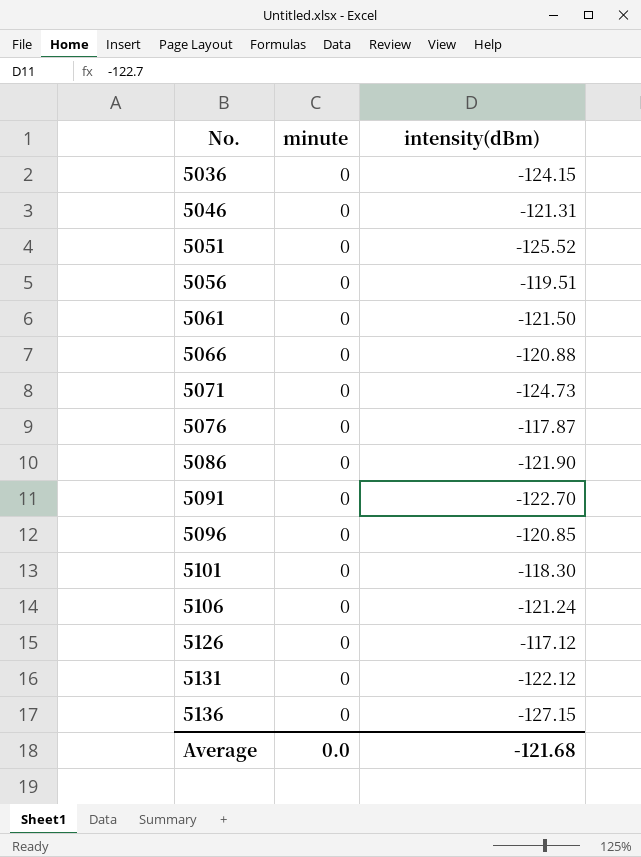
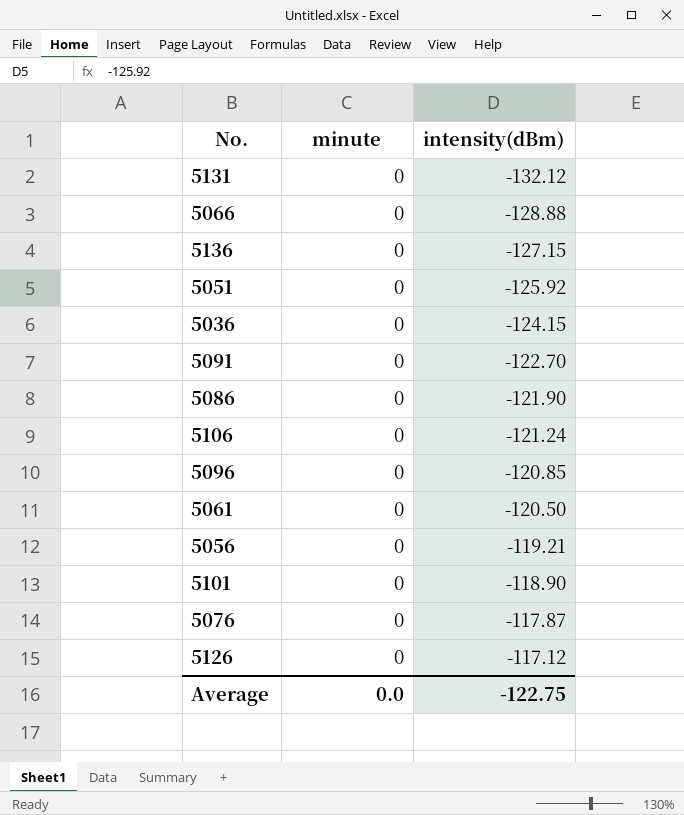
row order: No. ascending -> intensity(dBm) ascending
row 5046: 0 | -121.31 -> none
row 5071: 0 | -124.73 -> none
5131 | intensity(dBm): -122.12 -> -132.12
5066 | intensity(dBm): -120.88 -> -128.88
5051 | intensity(dBm): -125.52 -> -125.92
5061 | intensity(dBm): -121.50 -> -120.50
5056 | intensity(dBm): -119.51 -> -119.21
5101 | intensity(dBm): -118.30 -> -118.90
Average | intensity(dBm): -121.68 -> -122.75

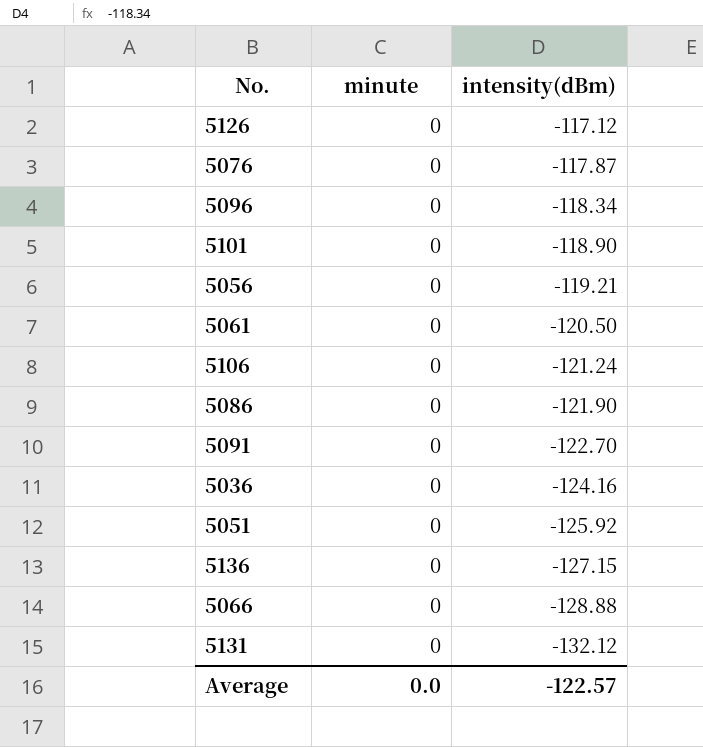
row order: intensity(dBm) ascending -> intensity(dBm) descending
5096 | intensity(dBm): -120.85 -> -118.34
5036 | intensity(dBm): -124.15 -> -124.16
Average | intensity(dBm): -122.75 -> -122.57

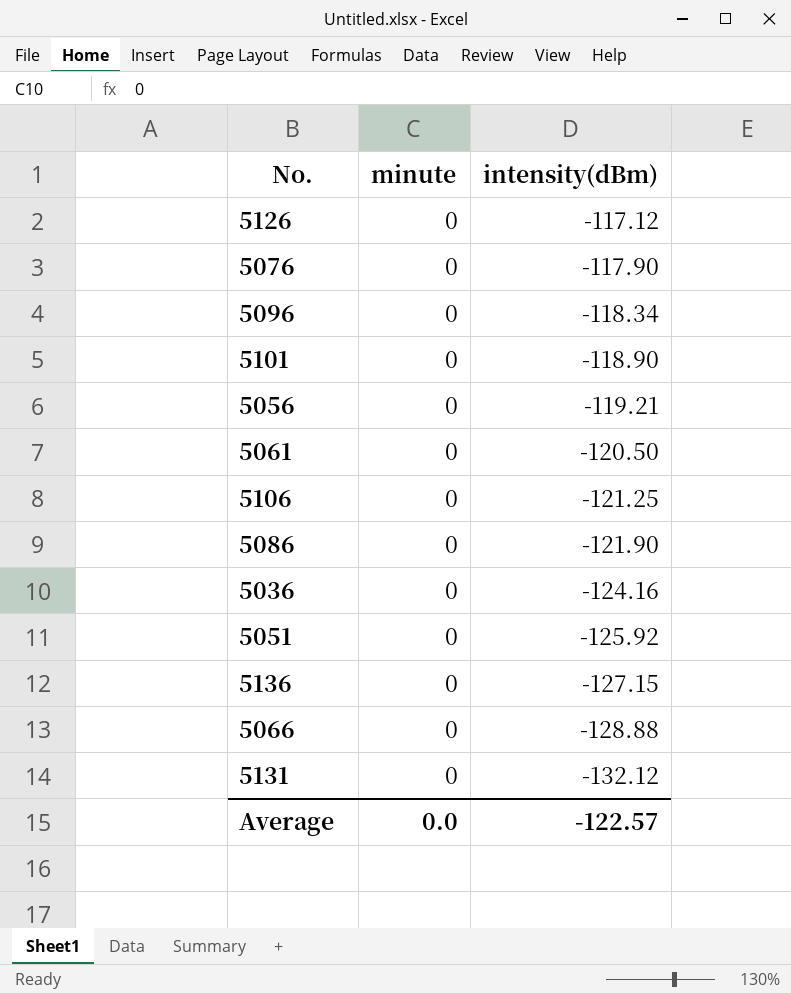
row 5091: 0 | -122.70 -> none
5076 | intensity(dBm): -117.87 -> -117.90
5106 | intensity(dBm): -121.24 -> -121.25

